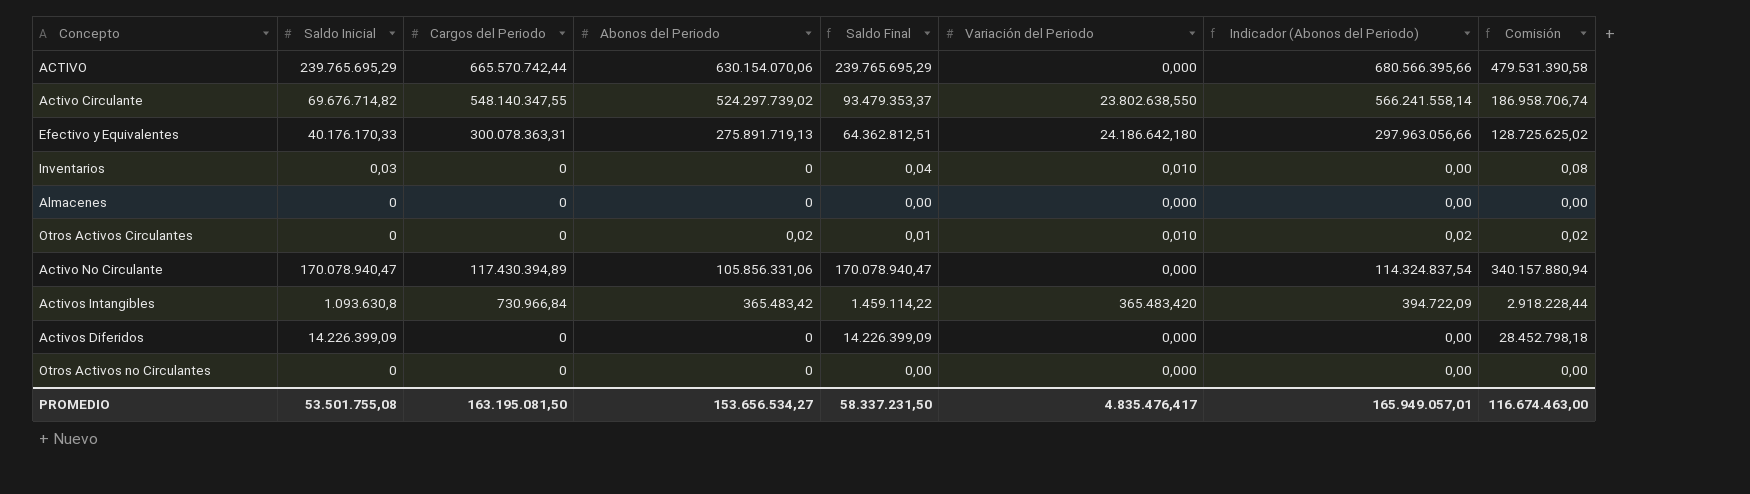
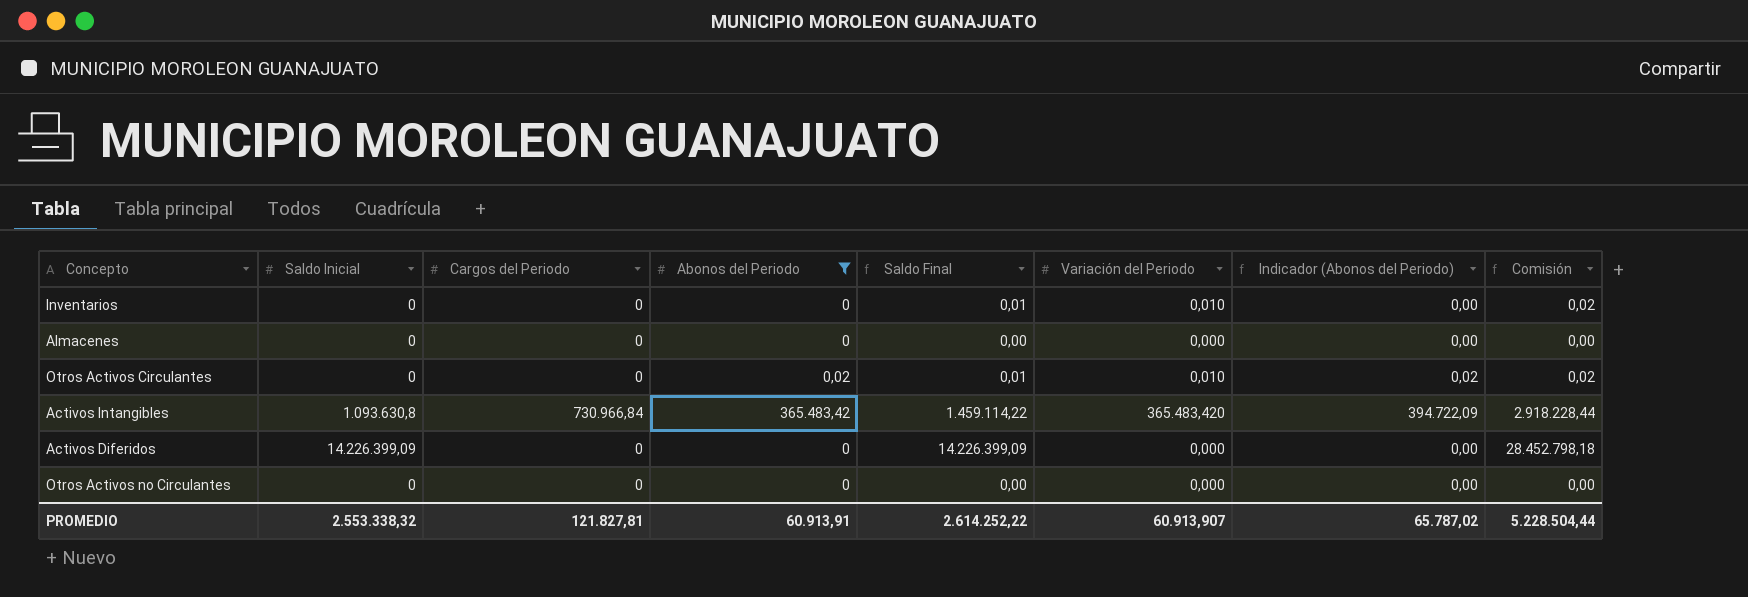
filter: none -> Abonos del Periodo <= 365.483,42
Inventarios | Saldo Inicial: 0,03 -> 0
Inventarios | Saldo Final: 0,04 -> 0,01
Inventarios | Comisión: 0,08 -> 0,02
PROMEDIO | Saldo Inicial: 53.501.755,08 -> 2.553.338,32
PROMEDIO | Cargos del Periodo: 163.195.081,50 -> 121.827,81
PROMEDIO | Abonos del Periodo: 153.656.534,27 -> 60.913,91
PROMEDIO | Saldo Final: 58.337.231,50 -> 2.614.252,22
PROMEDIO | Variación del Periodo: 4.835.476,417 -> 60.913,907
PROMEDIO | Indicador (Abonos del Periodo): 165.949.057,01 -> 65.787,02
PROMEDIO | Comisión: 116.674.463,00 -> 5.228.504,44

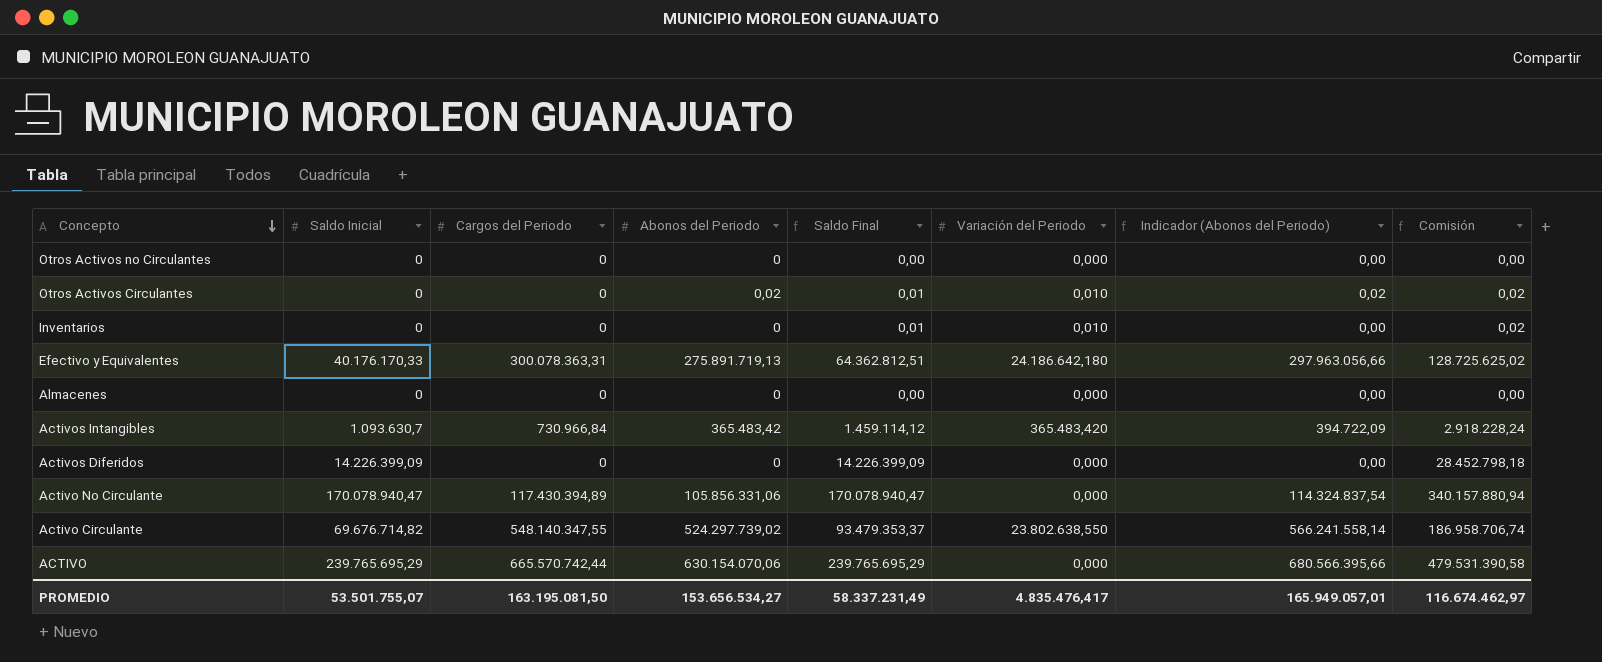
filter: Abonos del Periodo <= 365.483,42 -> none
row order: none -> Concepto descending
Activos Intangibles | Saldo Inicial: 1.093.630,8 -> 1.093.630,7
Activos Intangibles | Saldo Final: 1.459.114,22 -> 1.459.114,12
Activos Intangibles | Comisión: 2.918.228,44 -> 2.918.228,24
PROMEDIO | Saldo Inicial: 2.553.338,32 -> 53.501.755,07
PROMEDIO | Cargos del Periodo: 121.827,81 -> 163.195.081,50
PROMEDIO | Abonos del Periodo: 60.913,91 -> 153.656.534,27
PROMEDIO | Saldo Final: 2.614.252,22 -> 58.337.231,49
PROMEDIO | Variación del Periodo: 60.913,907 -> 4.835.476,417
PROMEDIO | Indicador (Abonos del Periodo): 65.787,02 -> 165.949.057,01
PROMEDIO | Comisión: 5.228.504,44 -> 116.674.462,97

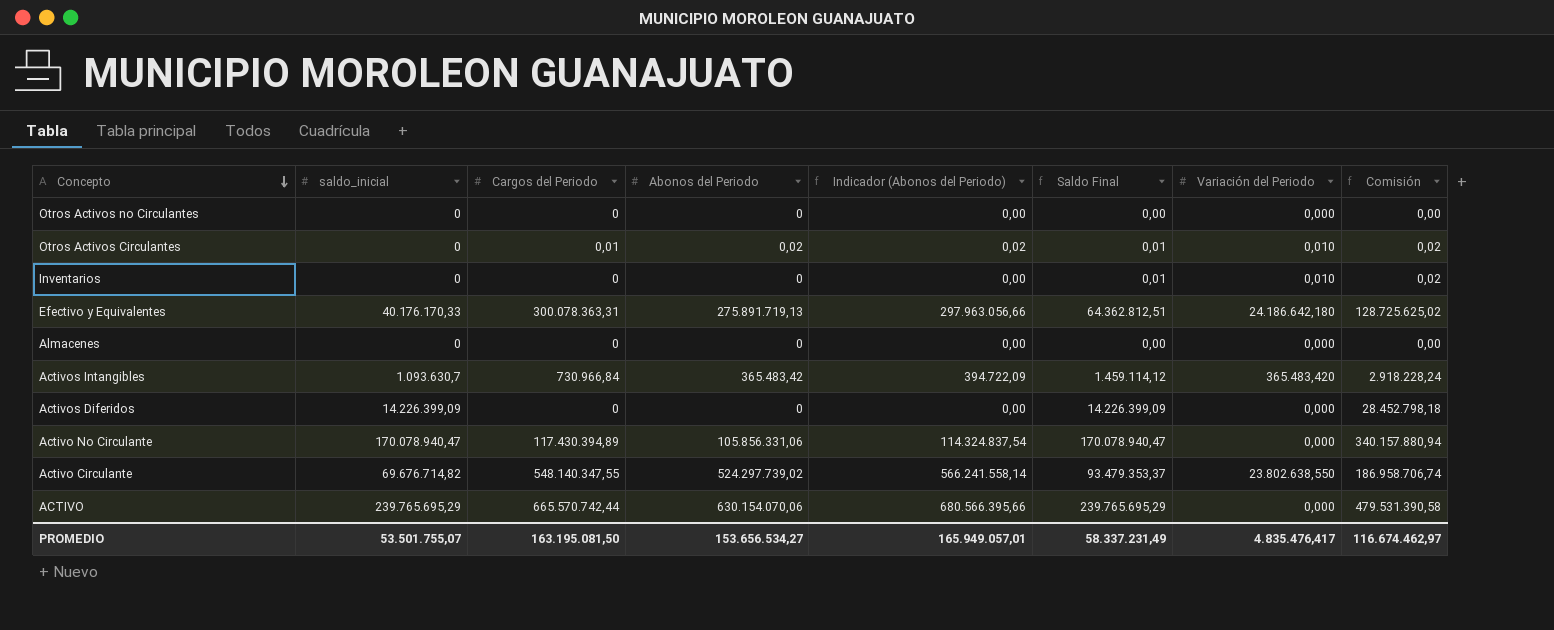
column name: Saldo Inicial -> saldo_inicial
column Indicador (Abonos del Periodo) | position: 7 -> 5
Otros Activos Circulantes | Cargos del Periodo: 0 -> 0,01

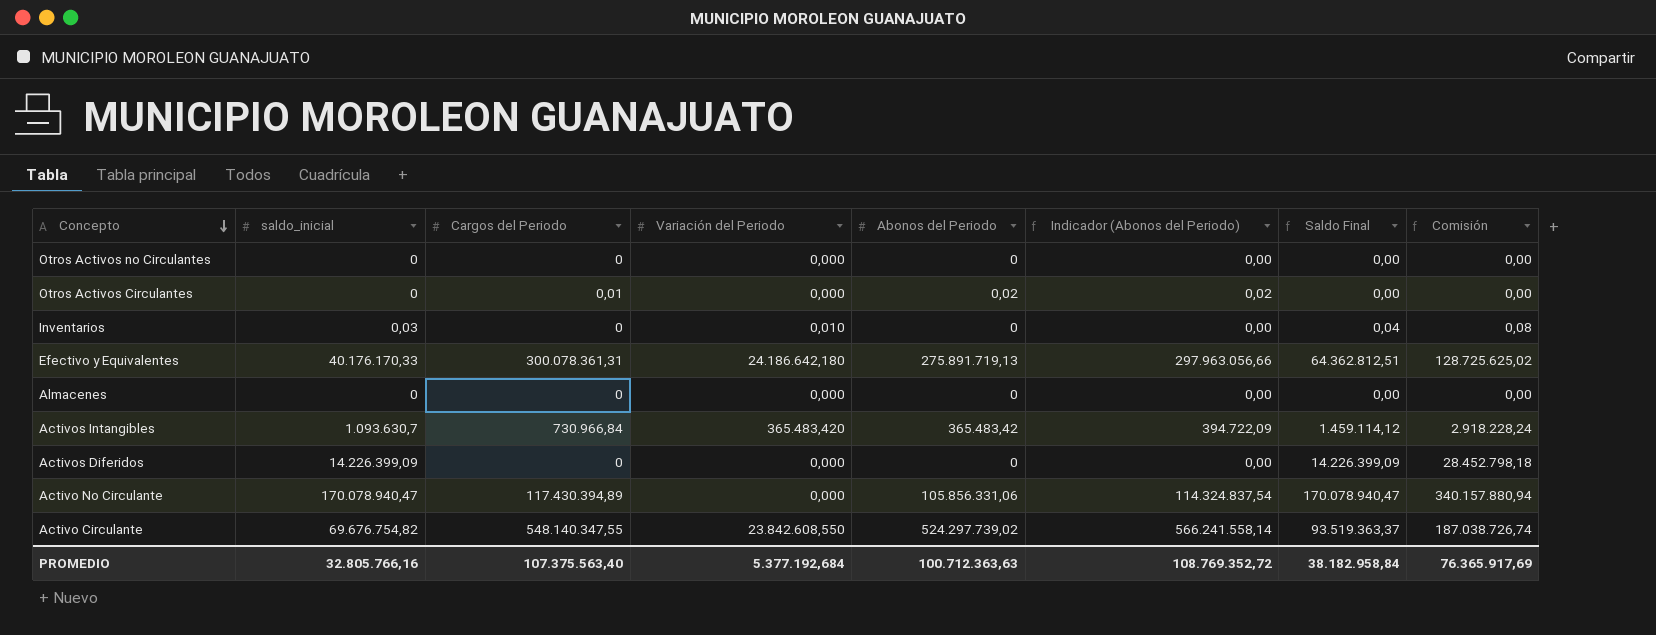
column Variación del Periodo | position: 7 -> 4
row ACTIVO: 239.765.695,29 | 665.570.742,44 | 630.154.070,06 | 680.566.395,66 | 239.765.695,29 | 0,000 | 479.531.390,58 -> none
Otros Activos Circulantes | Variación del Periodo: 0,010 -> 0,000
Otros Activos Circulantes | Saldo Final: 0,01 -> 0,00
Otros Activos Circulantes | Comisión: 0,02 -> 0,00
Inventarios | saldo_inicial: 0 -> 0,03
Inventarios | Saldo Final: 0,01 -> 0,04
Inventarios | Comisión: 0,02 -> 0,08
Efectivo y Equivalentes | Cargos del Periodo: 300.078.363,31 -> 300.078.361,31
Activo Circulante | saldo_inicial: 69.676.714,82 -> 69.676.754,82
Activo Circulante | Variación del Periodo: 23.802.638,550 -> 23.842.608,550
Activo Circulante | Saldo Final: 93.479.353,37 -> 93.519.363,37
Activo Circulante | Comisión: 186.958.706,74 -> 187.038.726,74
PROMEDIO | saldo_inicial: 53.501.755,07 -> 32.805.766,16
PROMEDIO | Cargos del Periodo: 163.195.081,50 -> 107.375.563,40
PROMEDIO | Variación del Periodo: 4.835.476,417 -> 5.377.192,684
PROMEDIO | Abonos del Periodo: 153.656.534,27 -> 100.712.363,63
PROMEDIO | Indicador (Abonos del Periodo): 165.949.057,01 -> 108.769.352,72
PROMEDIO | Saldo Final: 58.337.231,49 -> 38.182.958,84
PROMEDIO | Comisión: 116.674.462,97 -> 76.365.917,69

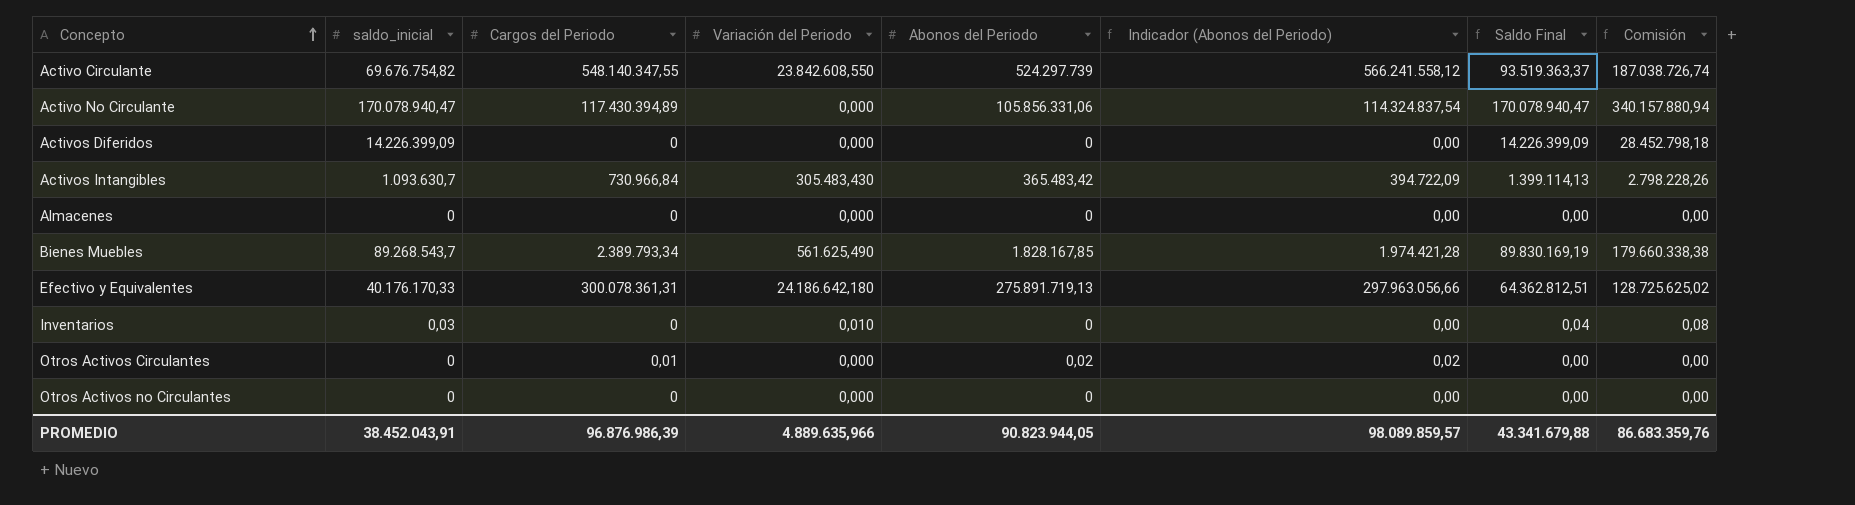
row order: Concepto descending -> Concepto ascending
Activo Circulante | Abonos del Periodo: 524.297.739,02 -> 524.297.739
Activo Circulante | Indicador (Abonos del Periodo): 566.241.558,14 -> 566.241.558,12
Activos Intangibles | Variación del Periodo: 365.483,420 -> 305.483,430
Activos Intangibles | Saldo Final: 1.459.114,12 -> 1.399.114,13
Activos Intangibles | Comisión: 2.918.228,24 -> 2.798.228,26
row Bienes Muebles: none -> 89.268.543,7 | 2.389.793,34 | 561.625,490 | 1.828.167,85 | 1.974.421,28 | 89.830.169,19 | 179.660.338,38
PROMEDIO | saldo_inicial: 32.805.766,16 -> 38.452.043,91
PROMEDIO | Cargos del Periodo: 107.375.563,40 -> 96.876.986,39
PROMEDIO | Variación del Periodo: 5.377.192,684 -> 4.889.635,966
PROMEDIO | Abonos del Periodo: 100.712.363,63 -> 90.823.944,05
PROMEDIO | Indicador (Abonos del Periodo): 108.769.352,72 -> 98.089.859,57
PROMEDIO | Saldo Final: 38.182.958,84 -> 43.341.679,88
PROMEDIO | Comisión: 76.365.917,69 -> 86.683.359,76

